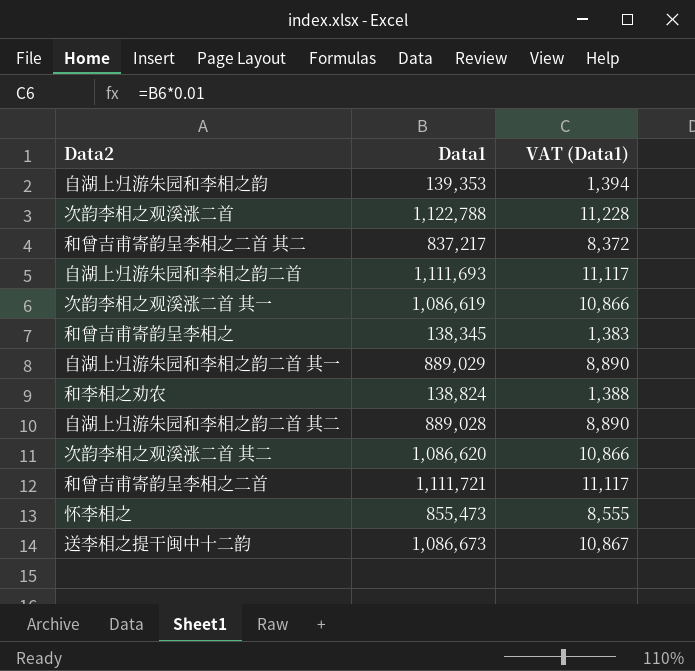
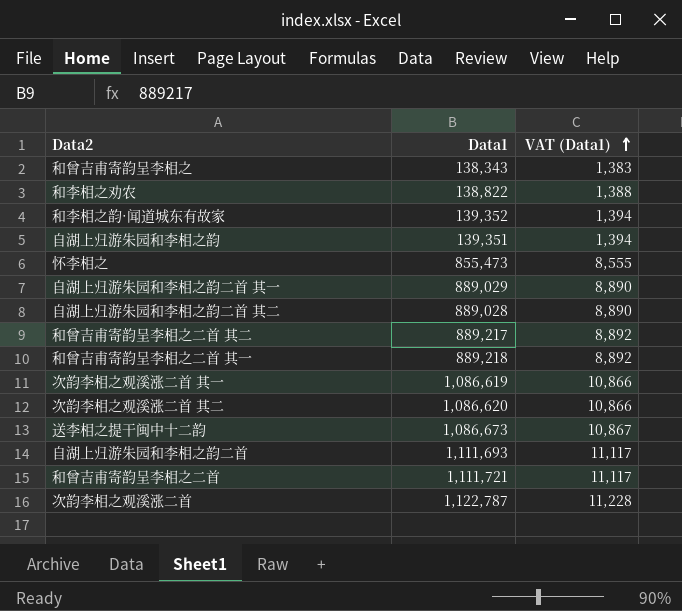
row order: none -> VAT (Data1) ascending
和曾吉甫寄韵呈李相之 | Data1: 138,345 -> 138,343
和李相之劝农 | Data1: 138,824 -> 138,822
row 和李相之韵·闻道城东有故家: none -> 139,352 | 1,394
自湖上归游朱园和李相之韵 | Data1: 139,353 -> 139,351
和曾吉甫寄韵呈李相之二首 其二 | Data1: 837,217 -> 889,217
和曾吉甫寄韵呈李相之二首 其二 | VAT (Data1): 8,372 -> 8,892
row 和曾吉甫寄韵呈李相之二首 其一: none -> 889,218 | 8,892
次韵李相之观溪涨二首 | Data1: 1,122,788 -> 1,122,787

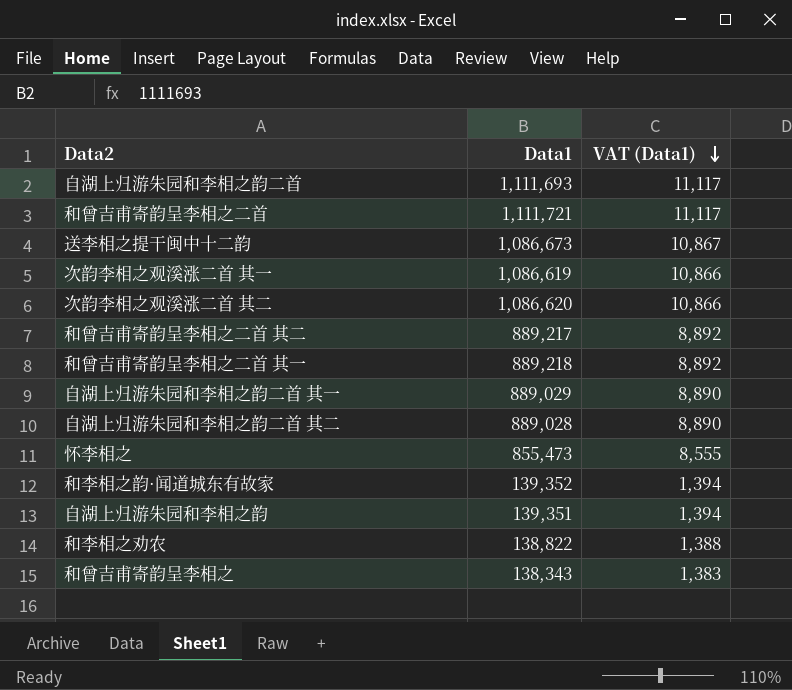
row order: VAT (Data1) ascending -> VAT (Data1) descending
row 次韵李相之观溪涨二首: 1,122,787 | 11,228 -> none

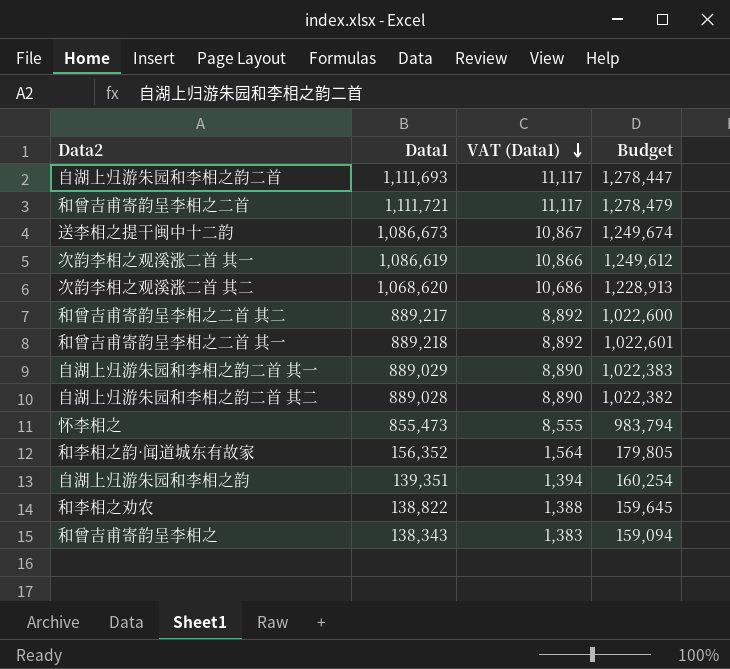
column Budget | formula: none -> [Data1] * 1.15
次韵李相之观溪涨二首 其二 | Data1: 1,086,620 -> 1,068,620
次韵李相之观溪涨二首 其二 | VAT (Data1): 10,866 -> 10,686
和李相之韵·闻道城东有故家 | Data1: 139,352 -> 156,352
和李相之韵·闻道城东有故家 | VAT (Data1): 1,394 -> 1,564

